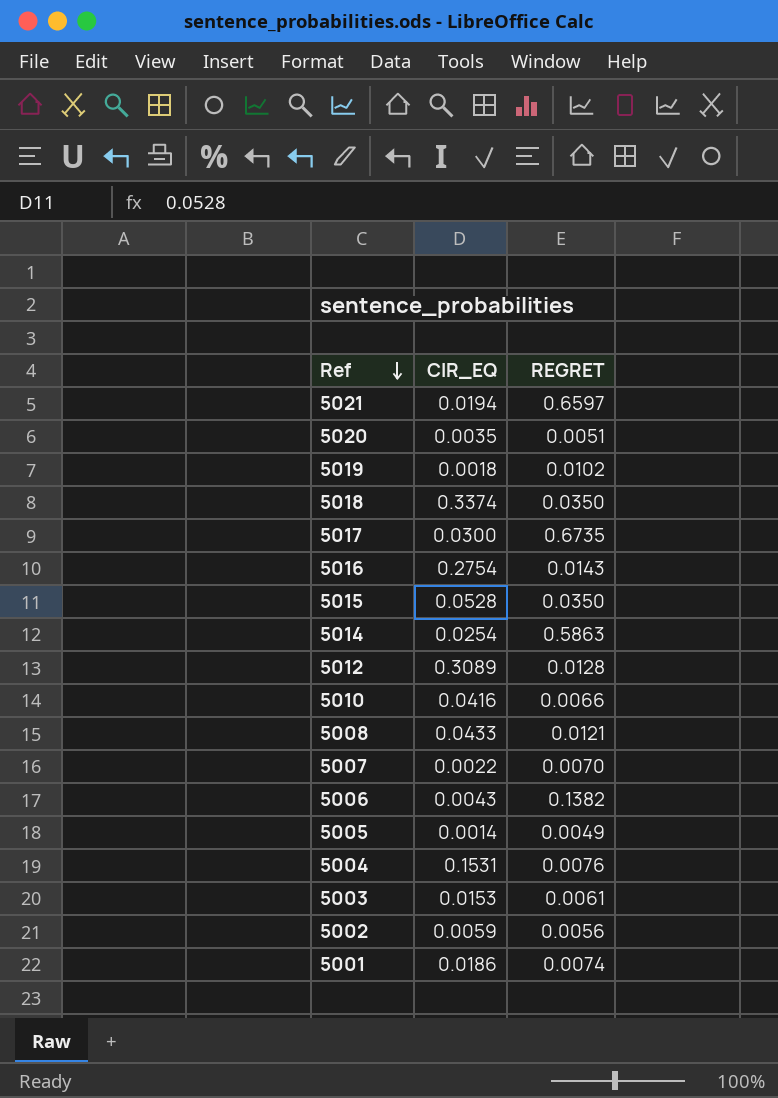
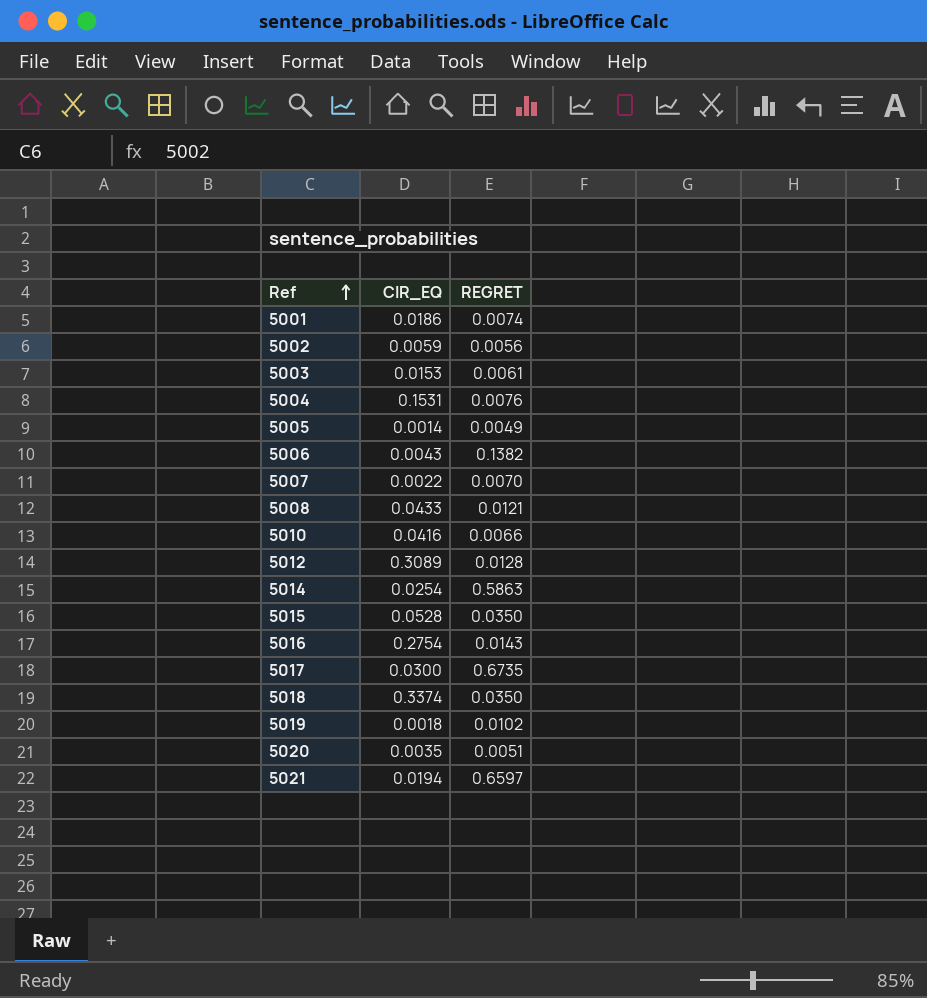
row order: Ref descending -> Ref ascending

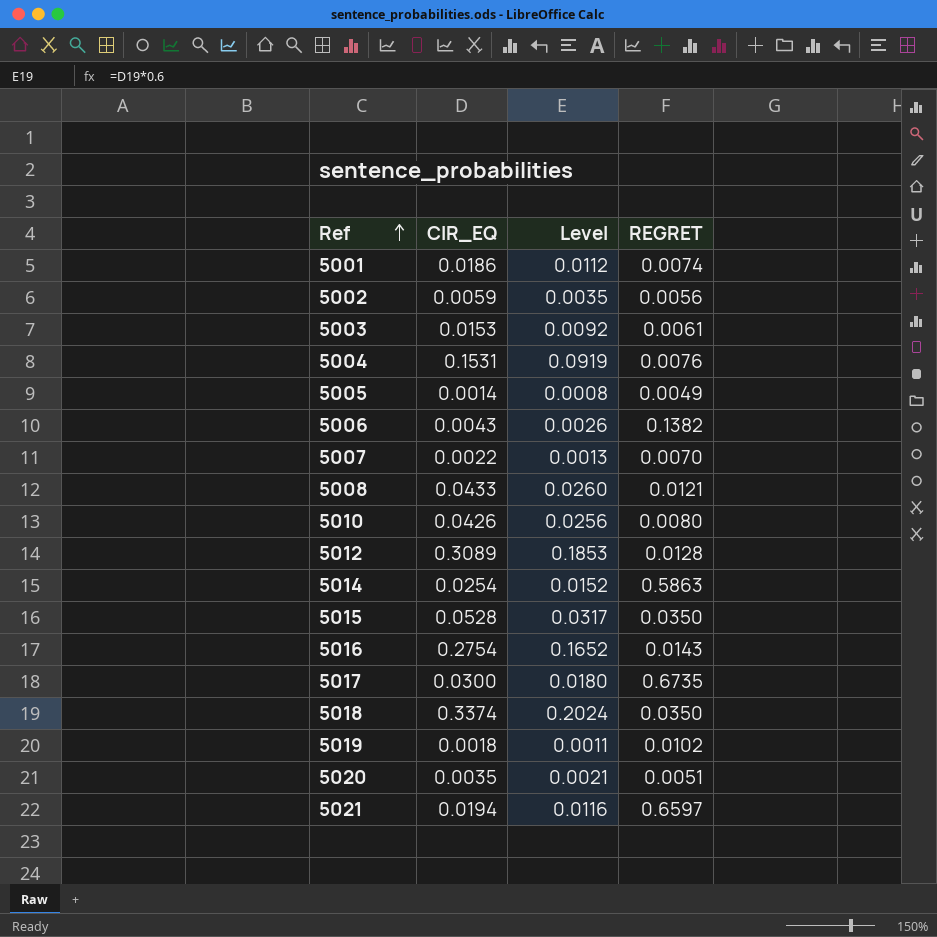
column Level | formula: none -> [CIR_EQ] * 0.6
5010 | CIR_EQ: 0.0416 -> 0.0426
5010 | REGRET: 0.0066 -> 0.0080

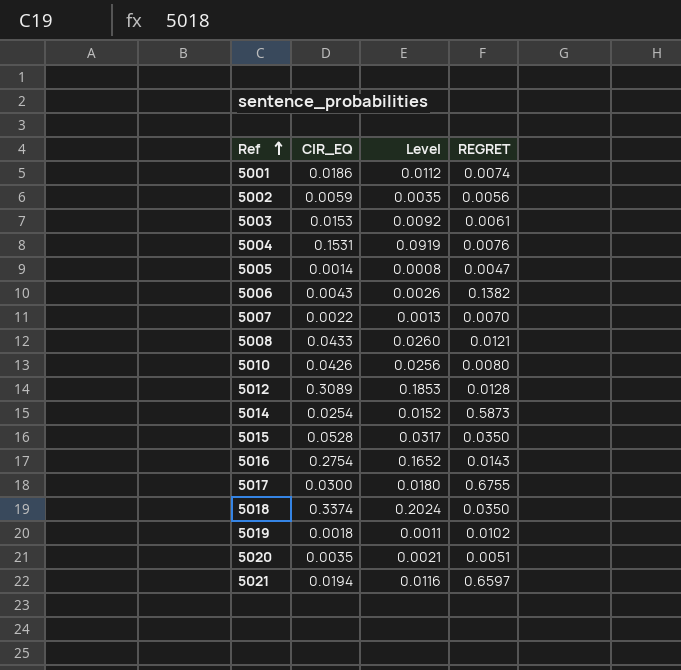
5005 | REGRET: 0.0049 -> 0.0047
5014 | REGRET: 0.5863 -> 0.5873
5017 | REGRET: 0.6735 -> 0.6755

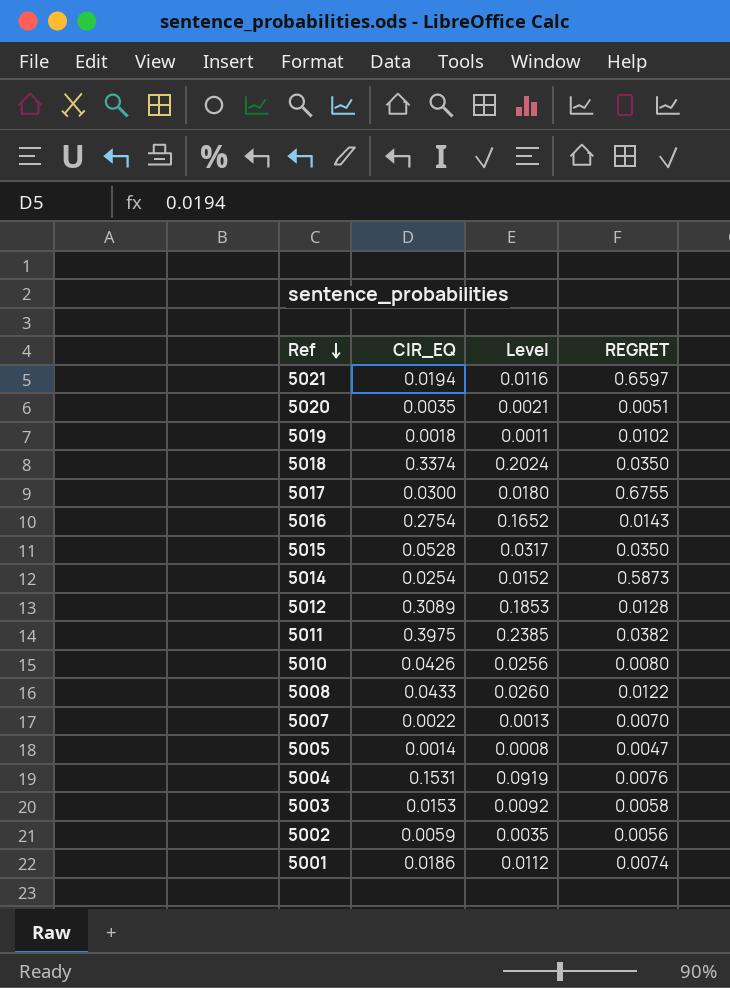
row order: Ref ascending -> Ref descending
row 5006: 0.0043 | 0.0026 | 0.1382 -> none
row 5011: none -> 0.3975 | 0.2385 | 0.0382
5008 | REGRET: 0.0121 -> 0.0122
5003 | REGRET: 0.0061 -> 0.0058

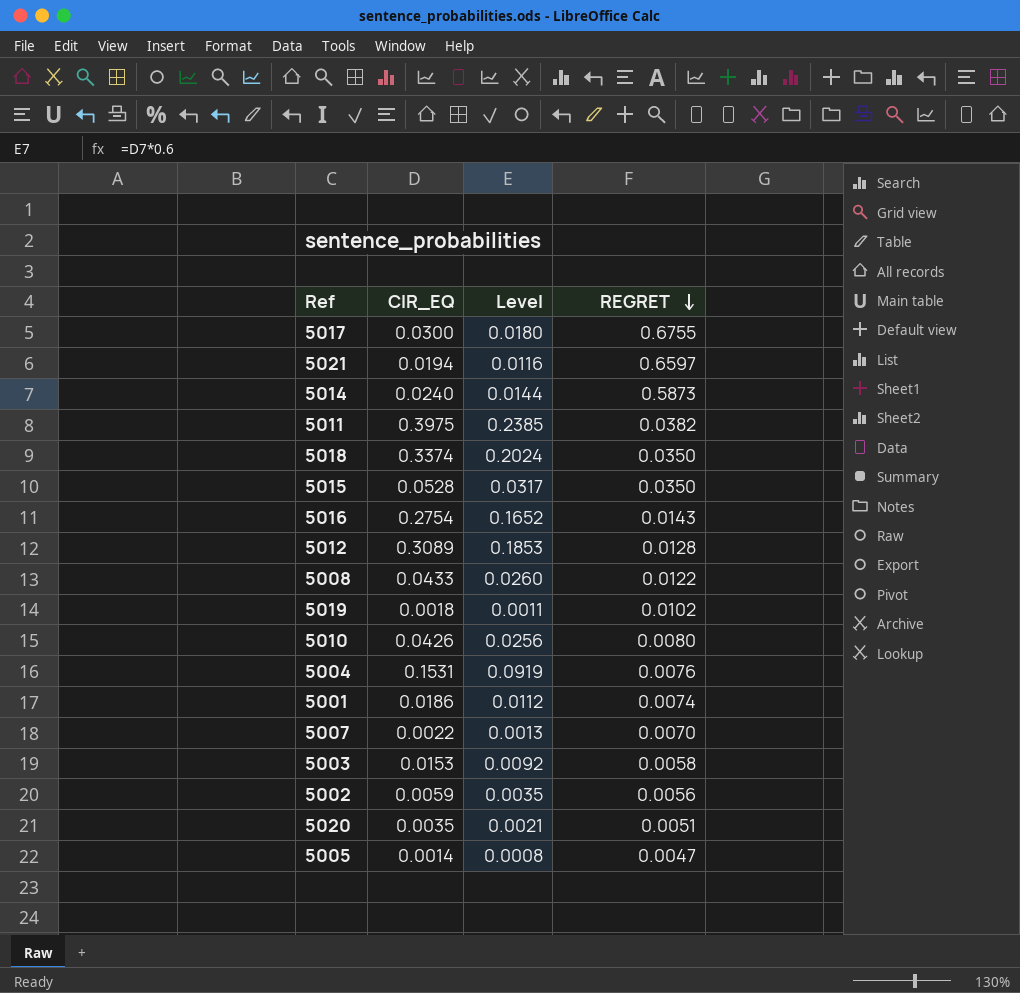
row order: Ref descending -> REGRET descending
5014 | CIR_EQ: 0.0254 -> 0.0240
5014 | Level: 0.0152 -> 0.0144

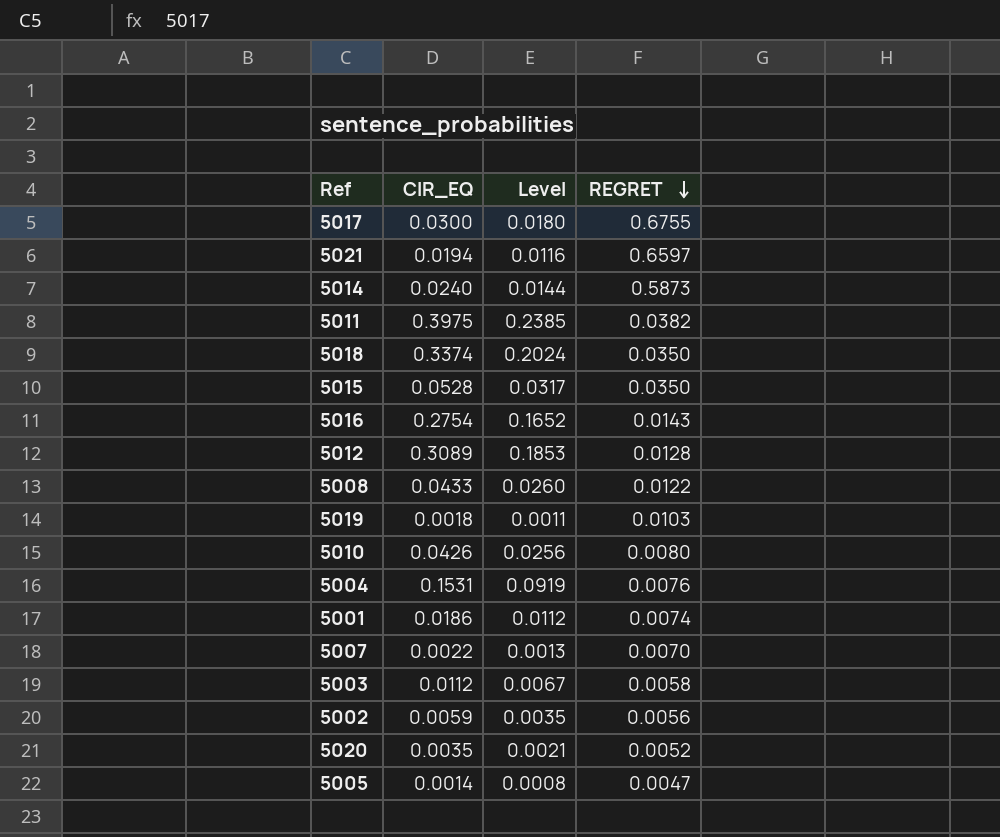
5019 | REGRET: 0.0102 -> 0.0103
5003 | CIR_EQ: 0.0153 -> 0.0112
5003 | Level: 0.0092 -> 0.0067
5020 | REGRET: 0.0051 -> 0.0052

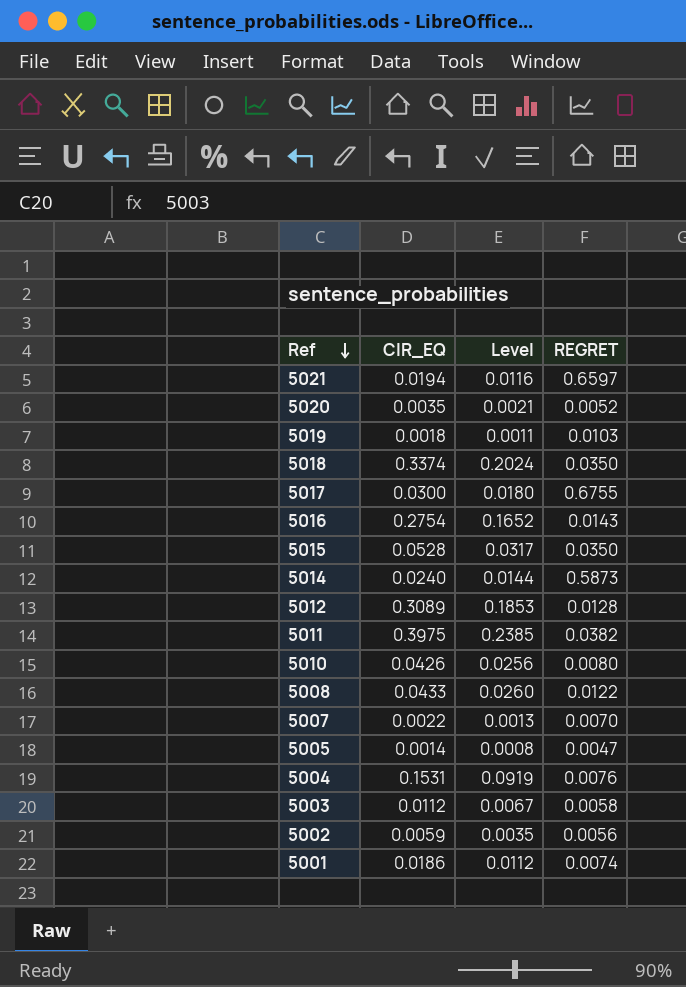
row order: REGRET descending -> Ref descending

